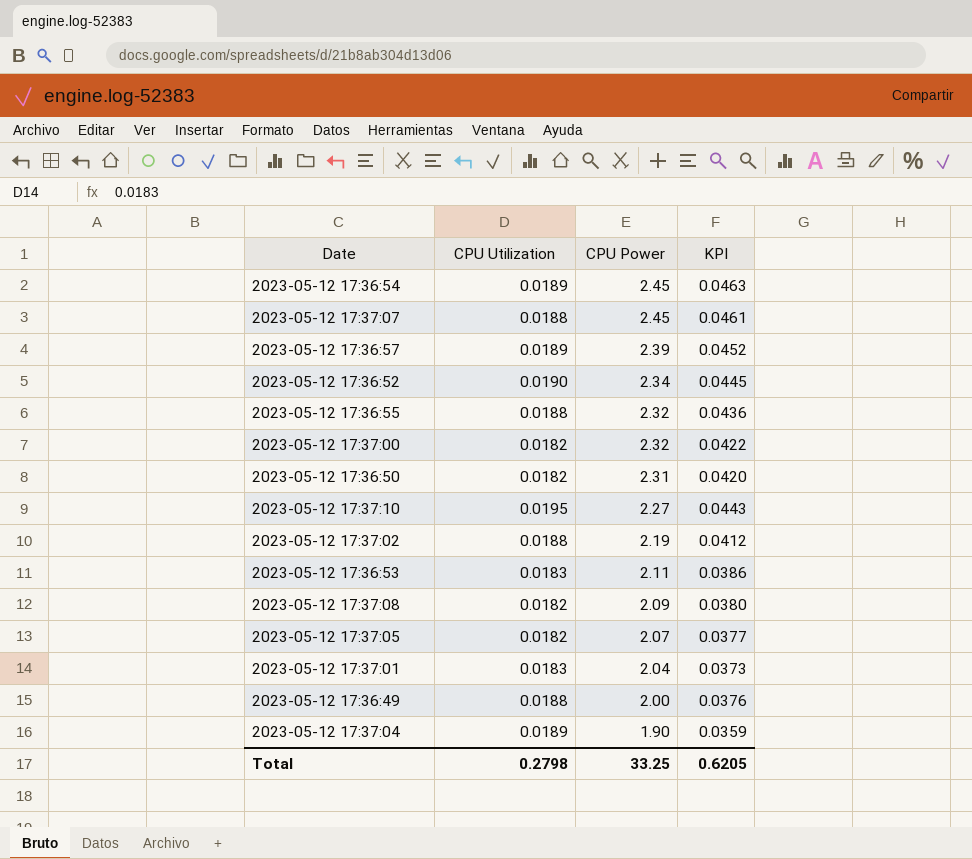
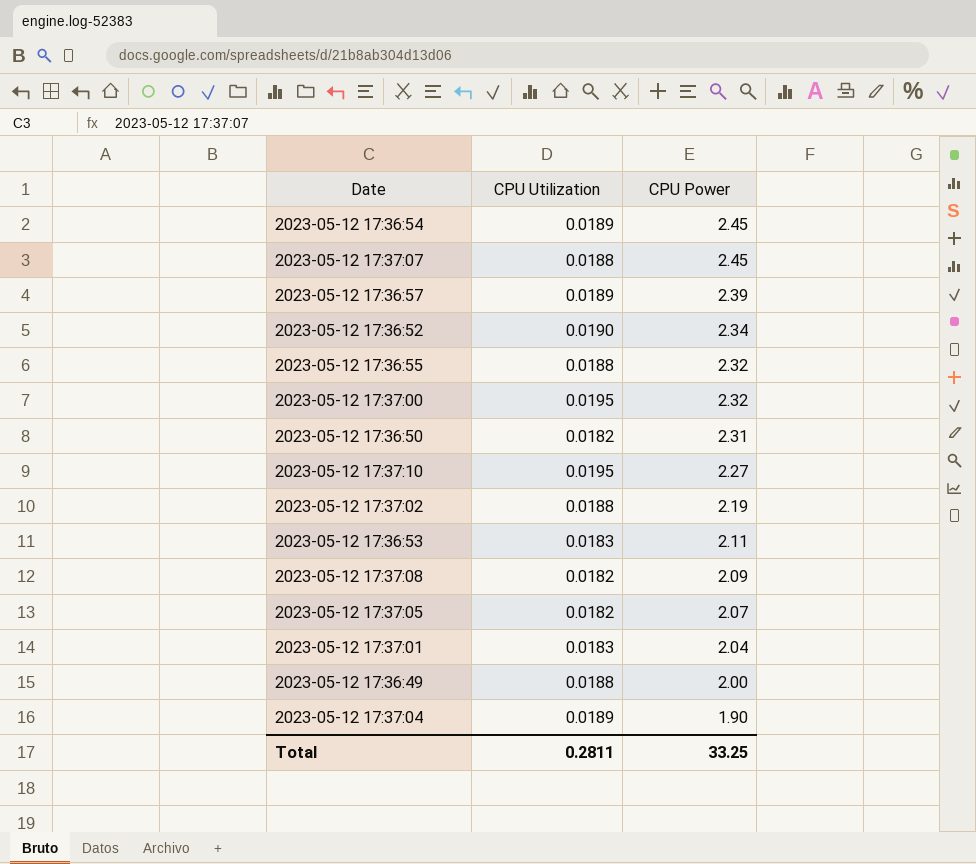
column KPI | formula: [CPU Utilization] * [CPU Power] -> none
2023-05-12 17:37:00 | CPU Utilization: 0.0182 -> 0.0195
Total | CPU Utilization: 0.2798 -> 0.2811

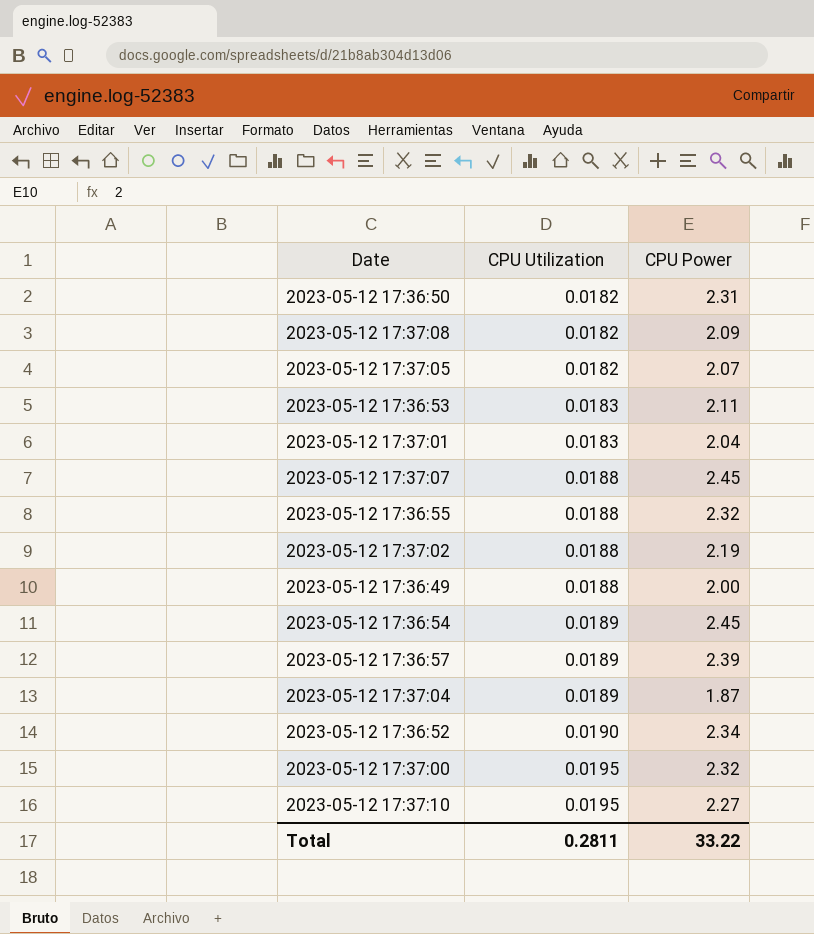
row order: CPU Power descending -> CPU Utilization ascending
2023-05-12 17:37:04 | CPU Power: 1.90 -> 1.87
Total | CPU Power: 33.25 -> 33.22

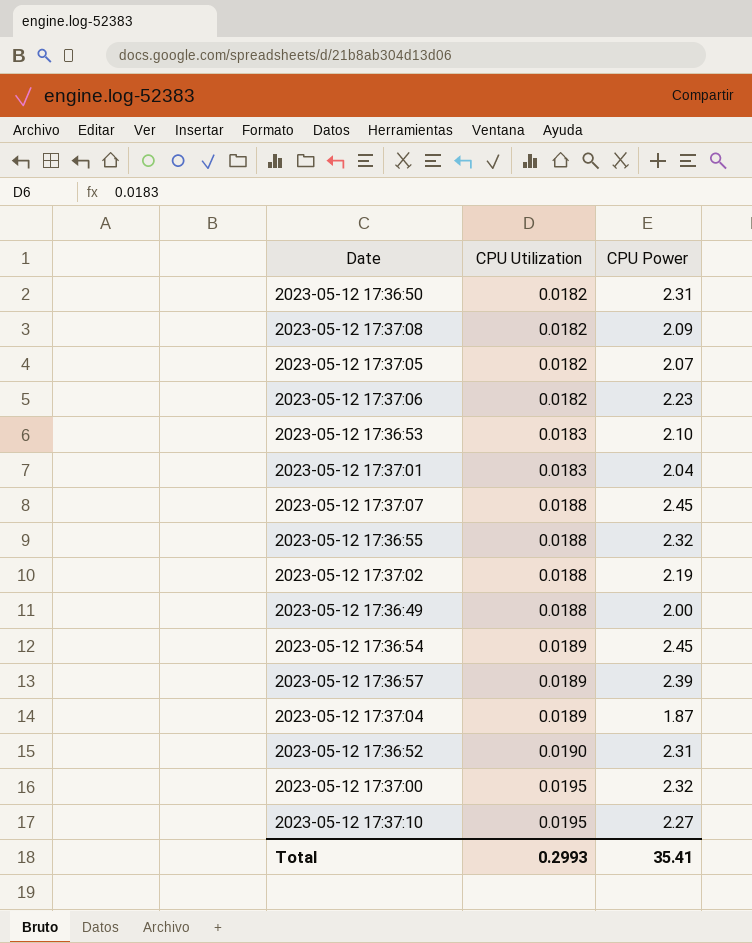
row 2023-05-12 17:37:06: none -> 0.0182 | 2.23
2023-05-12 17:36:53 | CPU Power: 2.11 -> 2.10
2023-05-12 17:36:52 | CPU Power: 2.34 -> 2.31
Total | CPU Utilization: 0.2811 -> 0.2993
Total | CPU Power: 33.22 -> 35.41

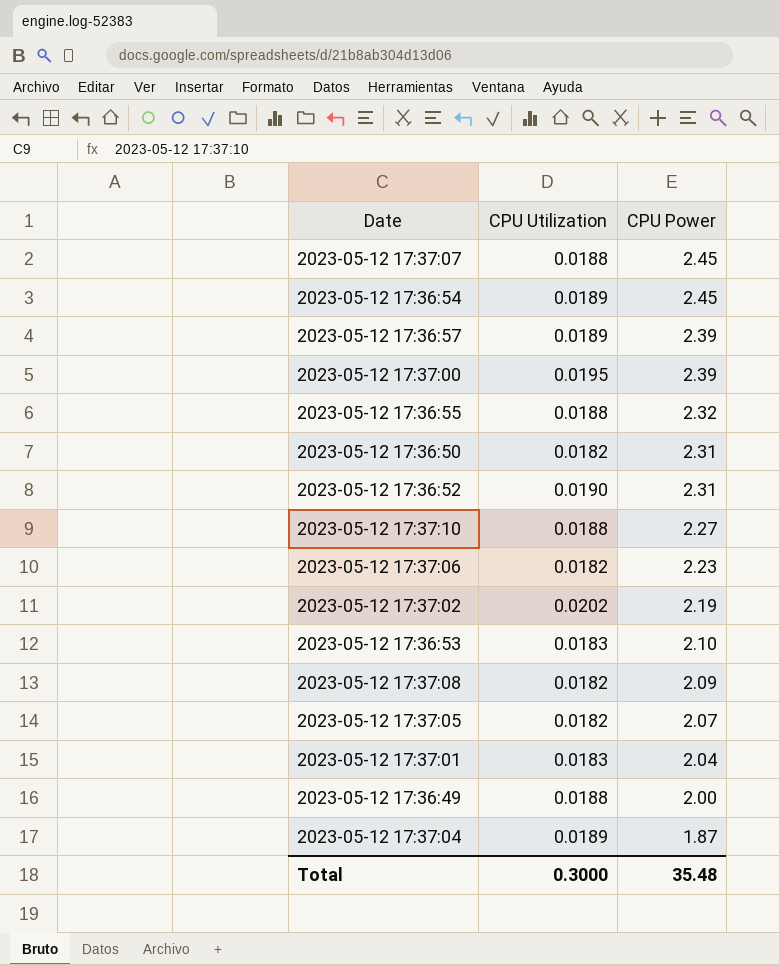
row order: CPU Utilization ascending -> CPU Power descending
2023-05-12 17:37:00 | CPU Power: 2.32 -> 2.39
2023-05-12 17:37:10 | CPU Utilization: 0.0195 -> 0.0188
2023-05-12 17:37:02 | CPU Utilization: 0.0188 -> 0.0202
Total | CPU Utilization: 0.2993 -> 0.3000
Total | CPU Power: 35.41 -> 35.48

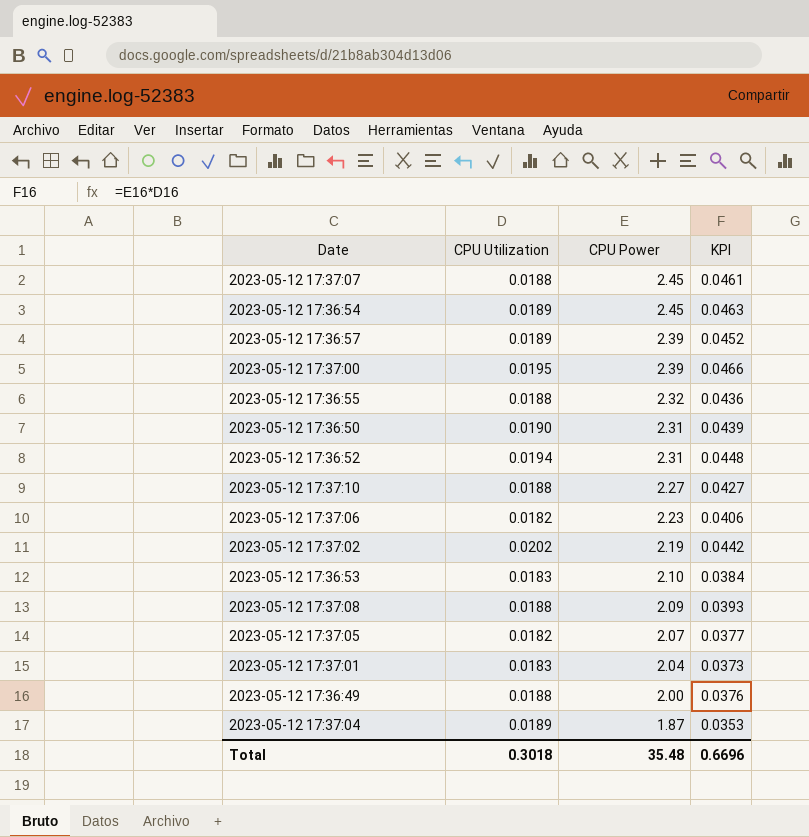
column KPI | formula: none -> [CPU Utilization] * [CPU Power]
2023-05-12 17:36:50 | CPU Utilization: 0.0182 -> 0.0190
2023-05-12 17:36:52 | CPU Utilization: 0.0190 -> 0.0194
2023-05-12 17:37:08 | CPU Utilization: 0.0182 -> 0.0188
Total | CPU Utilization: 0.3000 -> 0.3018

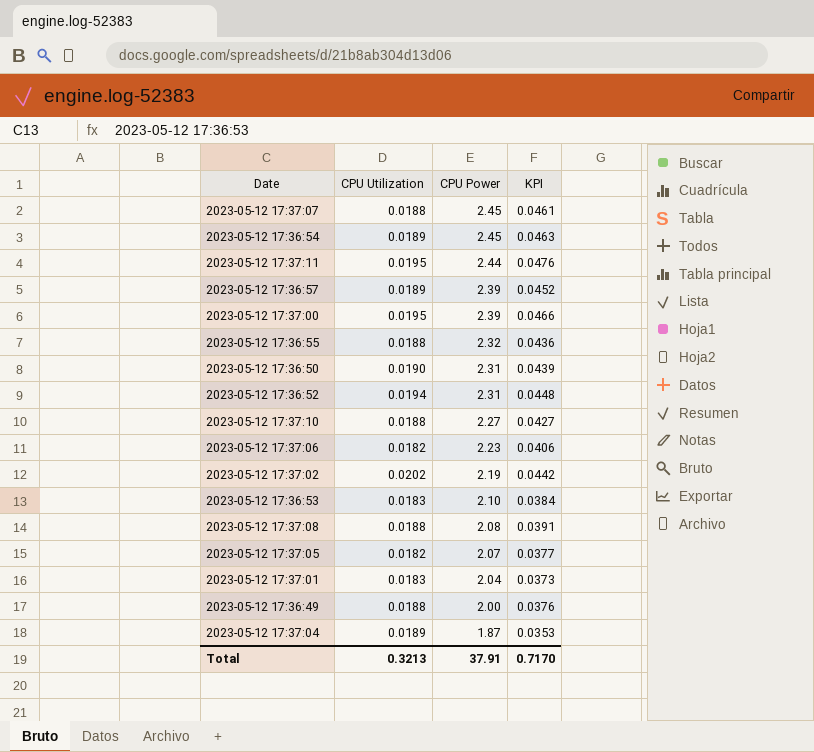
row 2023-05-12 17:37:11: none -> 0.0195 | 2.44 | 0.0476
2023-05-12 17:37:08 | CPU Power: 2.09 -> 2.08
2023-05-12 17:37:08 | KPI: 0.0393 -> 0.0391
Total | CPU Utilization: 0.3018 -> 0.3213
Total | CPU Power: 35.48 -> 37.91
Total | KPI: 0.6696 -> 0.7170

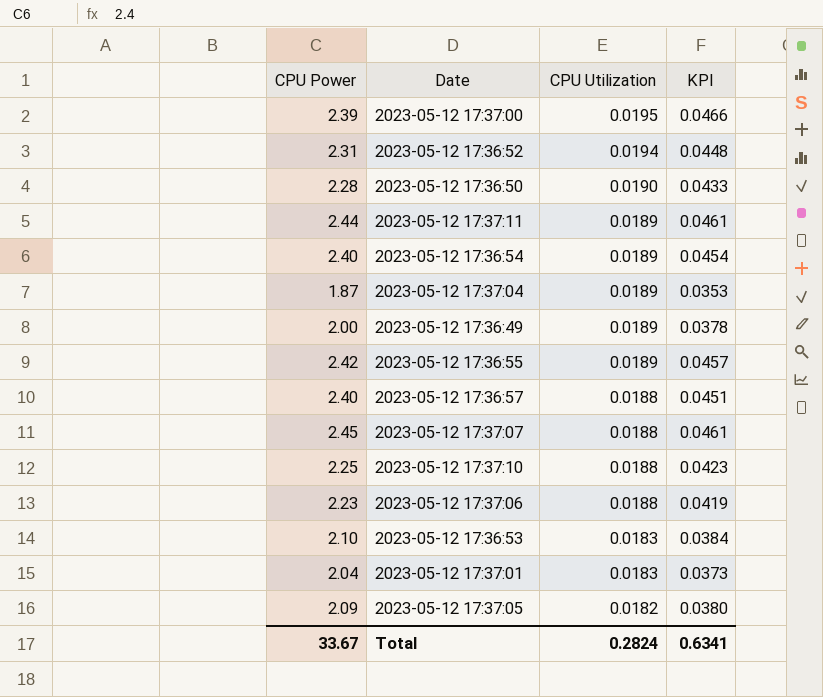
row order: CPU Power descending -> CPU Utilization descending
column CPU Power | position: 3 -> 1
row 2023-05-12 17:37:02: 0.0202 | 2.19 | 0.0442 -> none
row 2023-05-12 17:37:08: 0.0188 | 2.08 | 0.0391 -> none
2023-05-12 17:36:50 | CPU Power: 2.31 -> 2.28
2023-05-12 17:36:50 | KPI: 0.0439 -> 0.0433
2023-05-12 17:37:11 | CPU Utilization: 0.0195 -> 0.0189
2023-05-12 17:37:11 | KPI: 0.0476 -> 0.0461
2023-05-12 17:36:54 | CPU Power: 2.45 -> 2.40
2023-05-12 17:36:54 | KPI: 0.0463 -> 0.0454
2023-05-12 17:36:49 | CPU Utilization: 0.0188 -> 0.0189
2023-05-12 17:36:49 | KPI: 0.0376 -> 0.0378
2023-05-12 17:36:55 | CPU Power: 2.32 -> 2.42
2023-05-12 17:36:55 | CPU Utilization: 0.0188 -> 0.0189
2023-05-12 17:36:55 | KPI: 0.0436 -> 0.0457
2023-05-12 17:36:57 | CPU Power: 2.39 -> 2.40
2023-05-12 17:36:57 | CPU Utilization: 0.0189 -> 0.0188
2023-05-12 17:36:57 | KPI: 0.0452 -> 0.0451
2023-05-12 17:37:10 | CPU Power: 2.27 -> 2.25
2023-05-12 17:37:10 | KPI: 0.0427 -> 0.0423
2023-05-12 17:37:06 | CPU Utilization: 0.0182 -> 0.0188
2023-05-12 17:37:06 | KPI: 0.0406 -> 0.0419
2023-05-12 17:37:05 | CPU Power: 2.07 -> 2.09
2023-05-12 17:37:05 | KPI: 0.0377 -> 0.0380
Total | CPU Power: 37.91 -> 33.67
Total | CPU Utilization: 0.3213 -> 0.2824
Total | KPI: 0.7170 -> 0.6341

